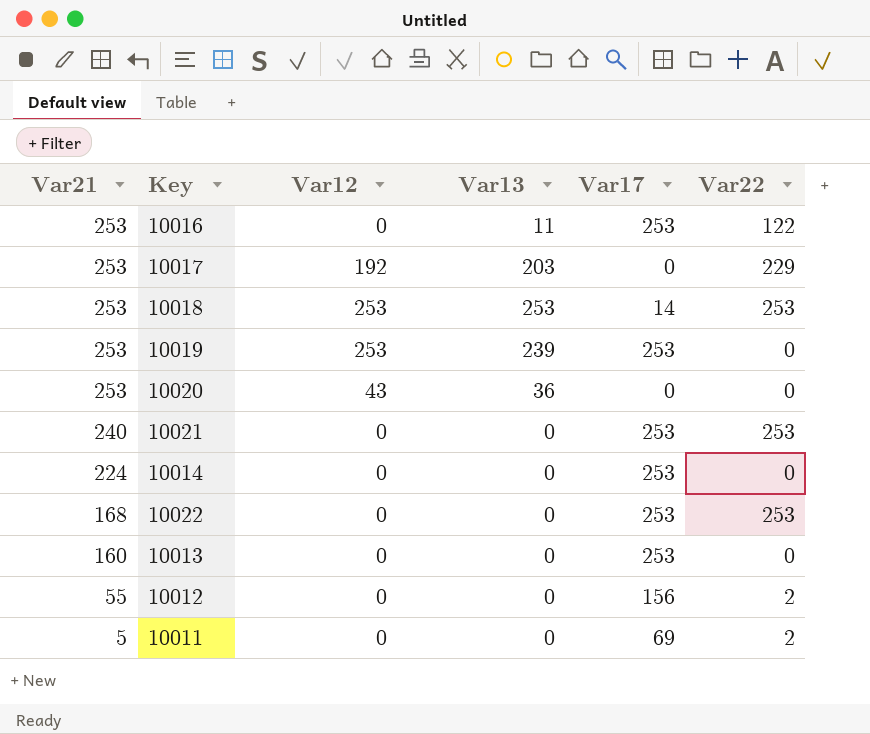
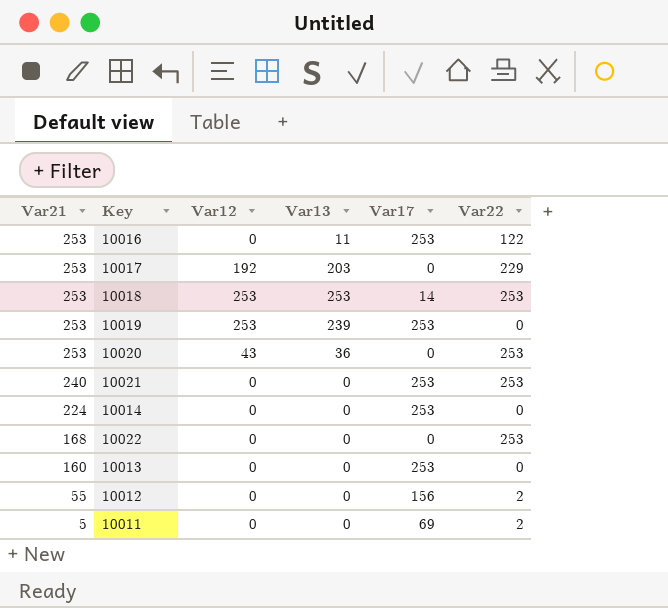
10020 | Var22: 0 -> 253
10022 | Var17: 253 -> 0

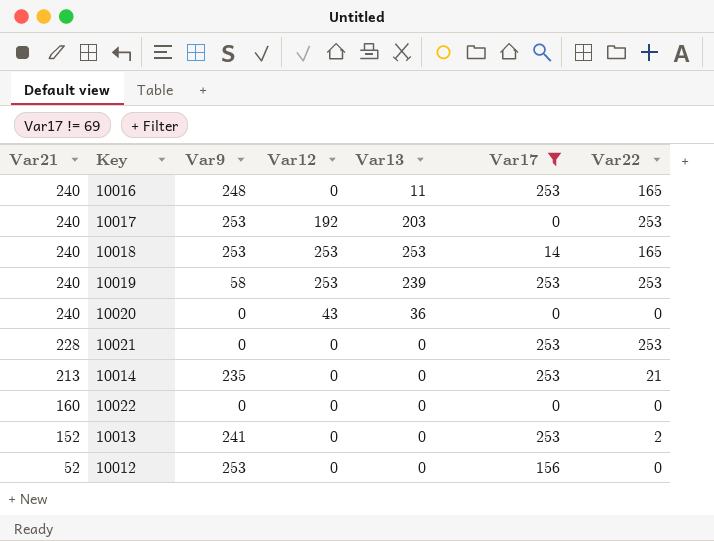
filter: none -> Var17 != 69
column Var9 | position: none -> 3
10016 | Var21: 253 -> 240
10016 | Var22: 122 -> 165
10017 | Var21: 253 -> 240
10017 | Var22: 229 -> 253
10018 | Var21: 253 -> 240
10018 | Var22: 253 -> 165
10019 | Var21: 253 -> 240
10019 | Var22: 0 -> 253
10020 | Var21: 253 -> 240
10020 | Var22: 253 -> 0
10021 | Var21: 240 -> 228
10014 | Var21: 224 -> 213
10014 | Var22: 0 -> 21
10022 | Var21: 168 -> 160
10022 | Var22: 253 -> 0
10013 | Var21: 160 -> 152
10013 | Var22: 0 -> 2
10012 | Var21: 55 -> 52
10012 | Var22: 2 -> 0

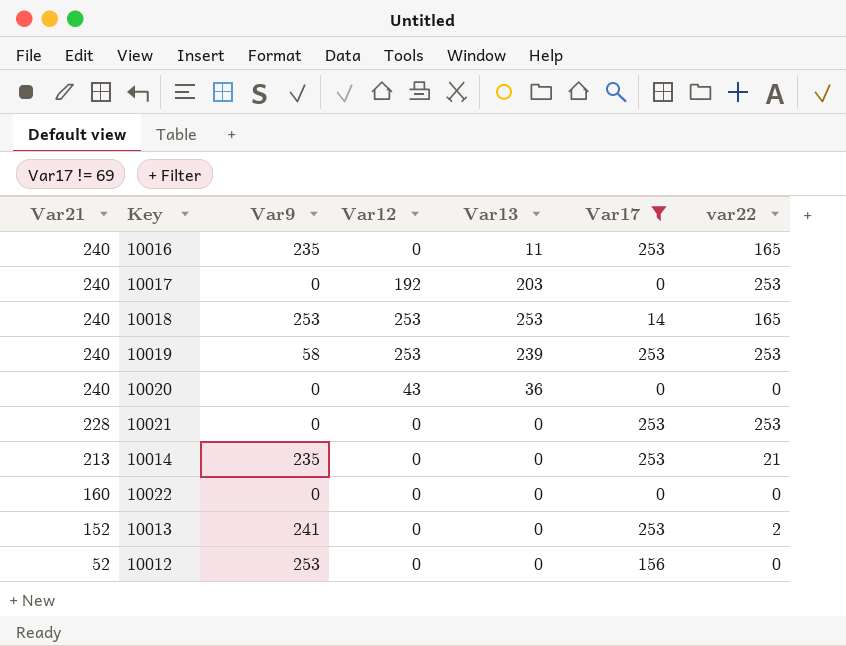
column name: Var22 -> var22
10016 | Var9: 248 -> 235
10017 | Var9: 253 -> 0

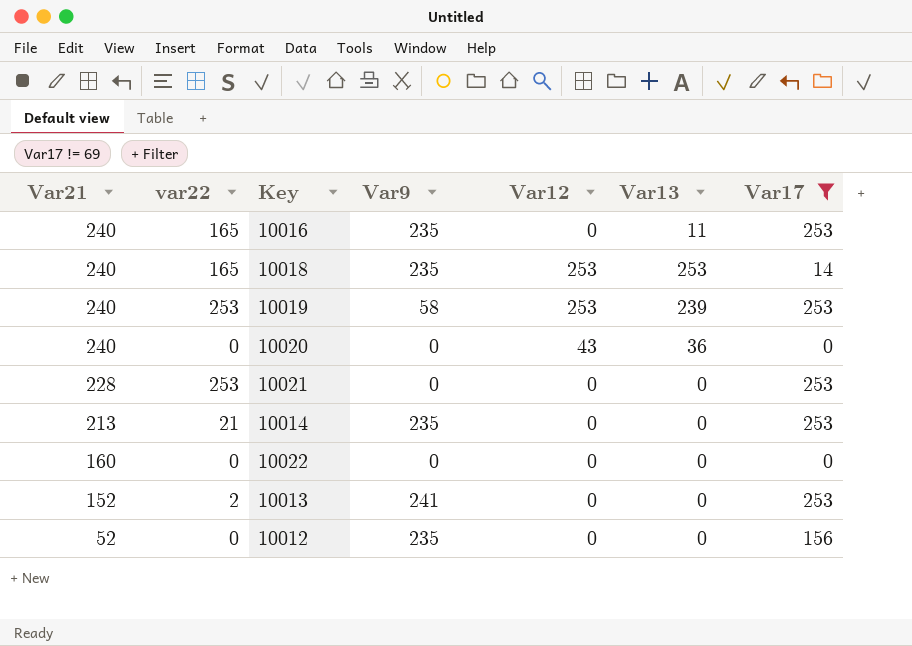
column var22 | position: 7 -> 2
row 10017: 240 | 0 | 192 | 203 | 0 | 253 -> none
10018 | Var9: 253 -> 235
10012 | Var9: 253 -> 235

